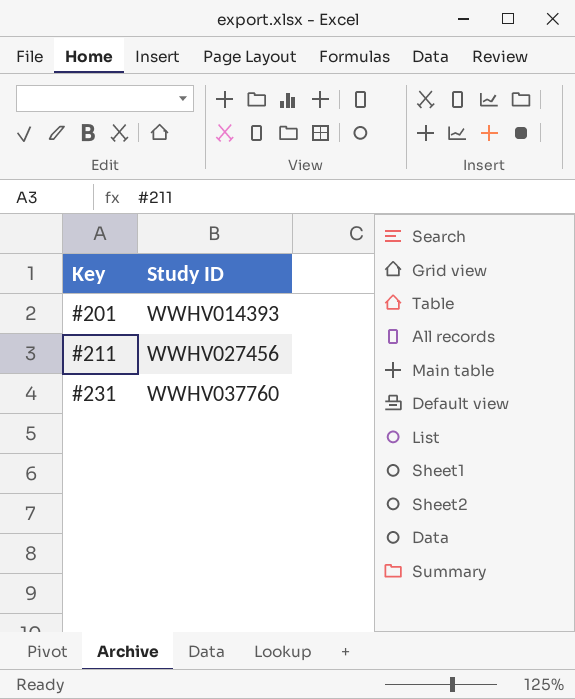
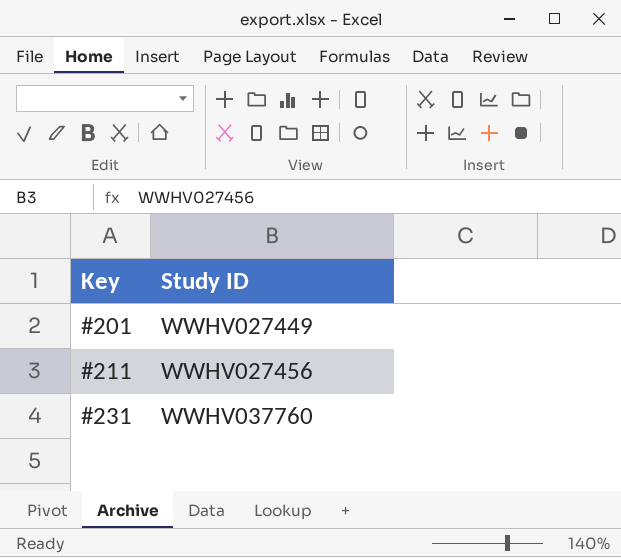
#201 | Study ID: WWHV014393 -> WWHV027449

